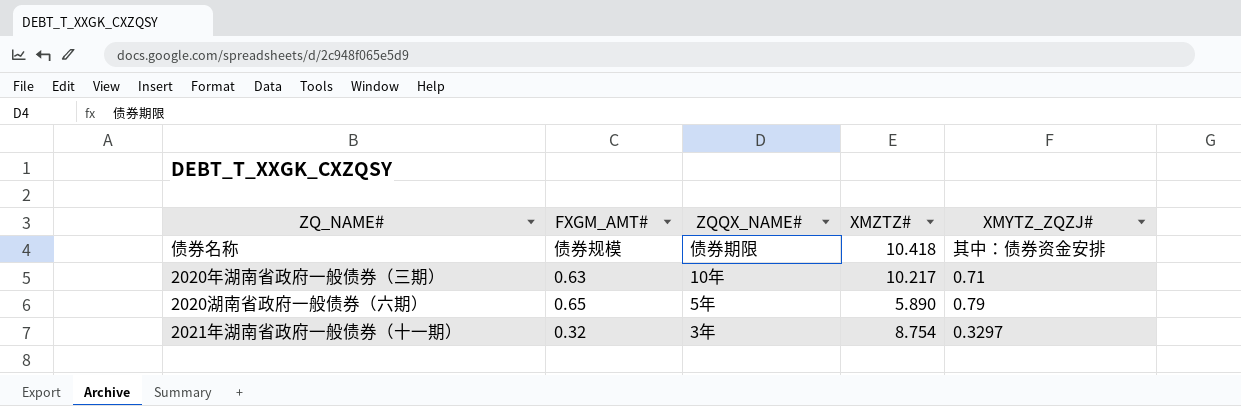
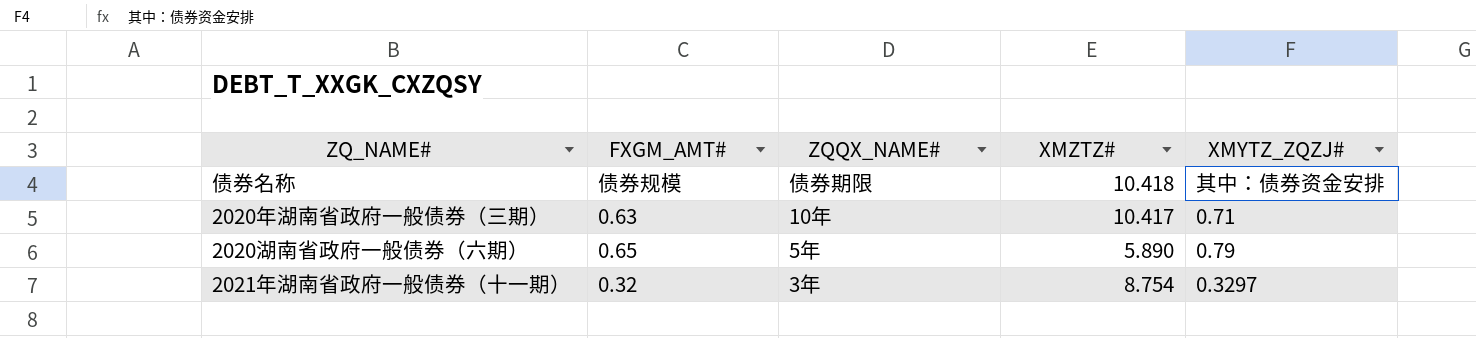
2020年湖南省政府一般债券（三期） | XMZTZ#: 10.217 -> 10.417

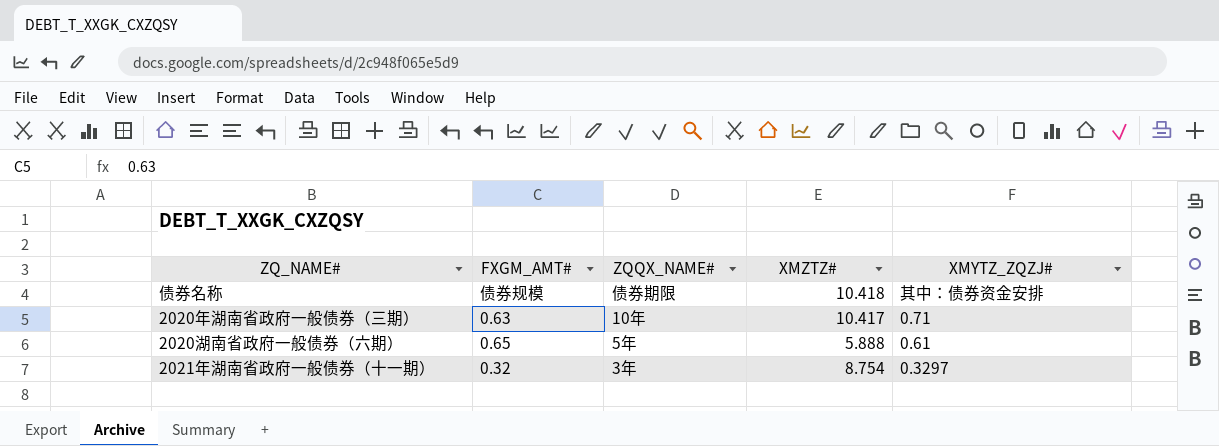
2020湖南省政府一般债券（六期） | XMZTZ#: 5.890 -> 5.888
2020湖南省政府一般债券（六期） | XMYTZ_ZQZJ#: 0.79 -> 0.61

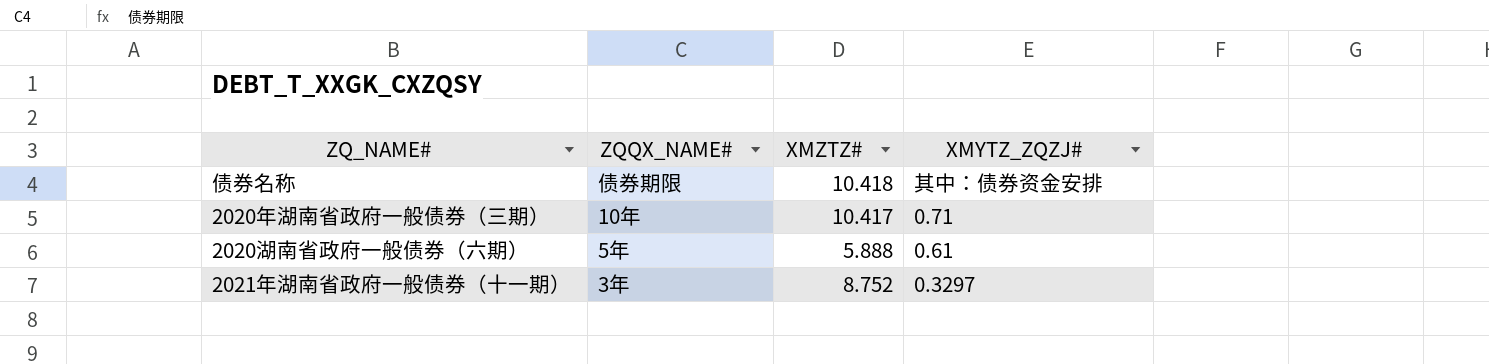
column FXGM_AMT# | position: 2 -> none
2021年湖南省政府一般债券（十一期） | XMZTZ#: 8.754 -> 8.752

